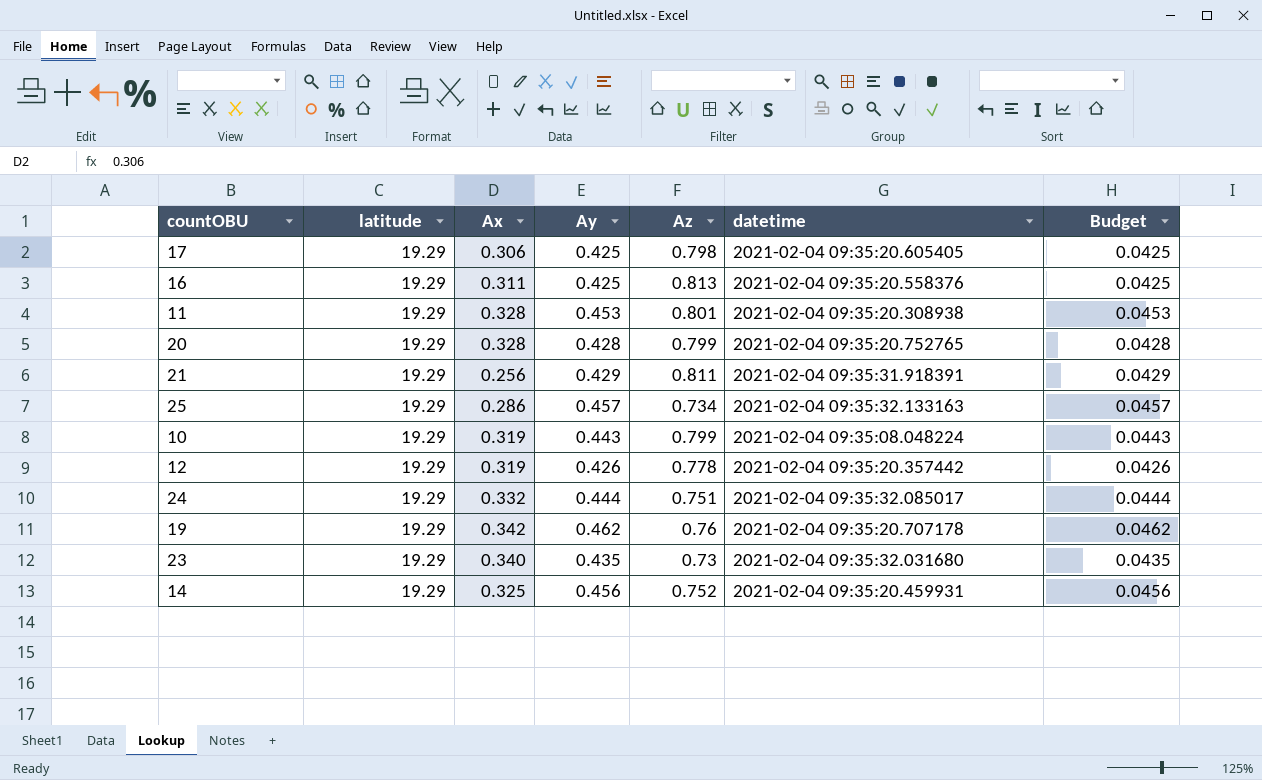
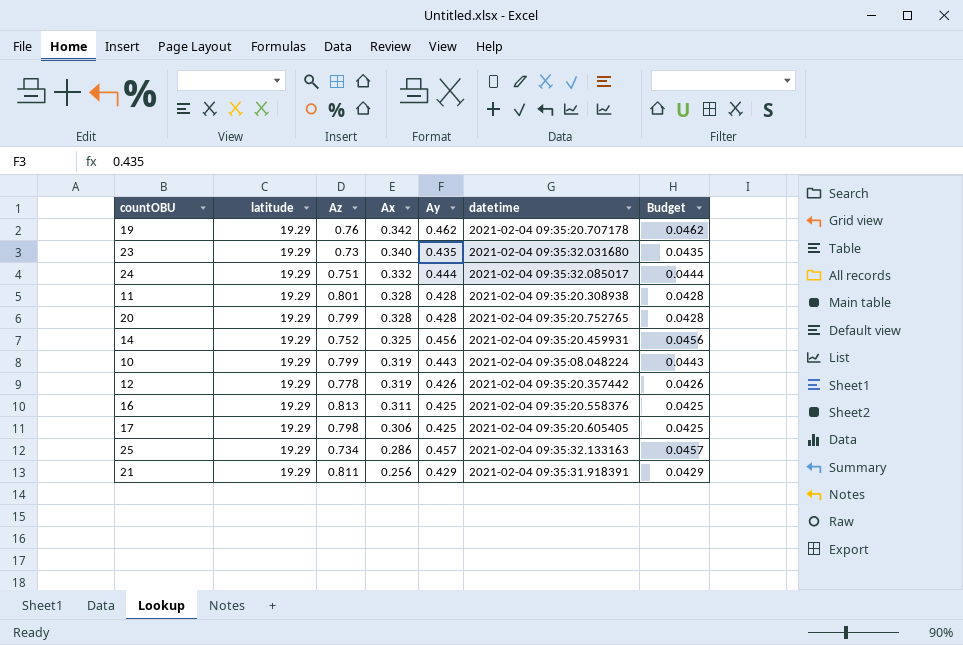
row order: none -> Ax descending
column Az | position: 5 -> 3
11 | Ay: 0.453 -> 0.428
11 | Budget: 0.0453 -> 0.0428

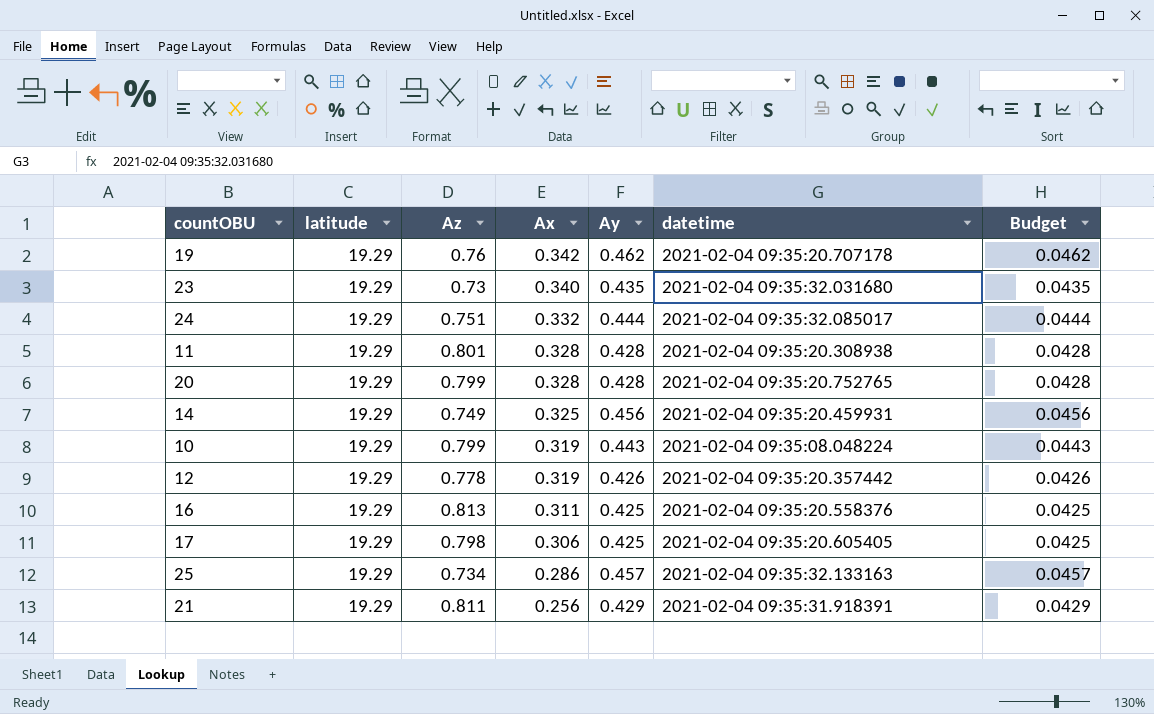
14 | Az: 0.752 -> 0.749

